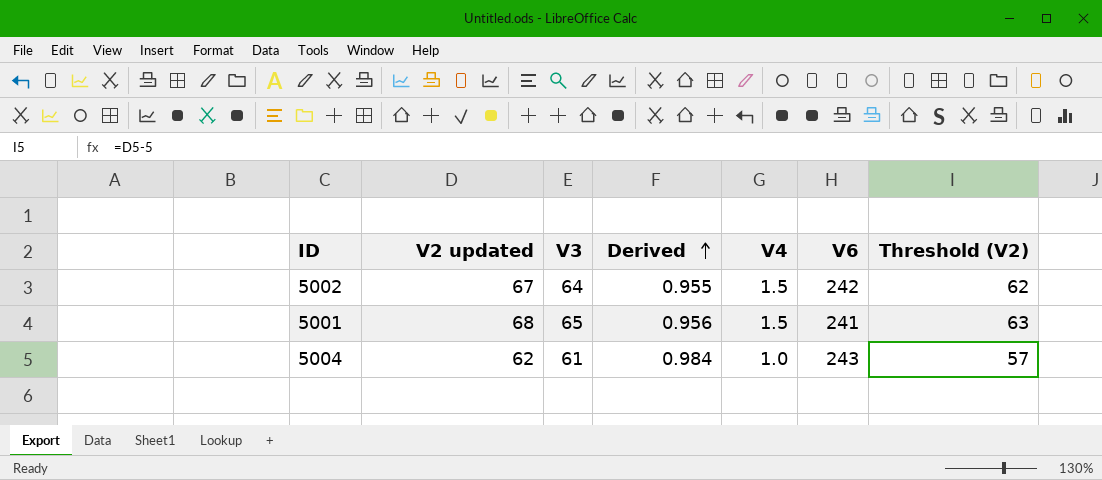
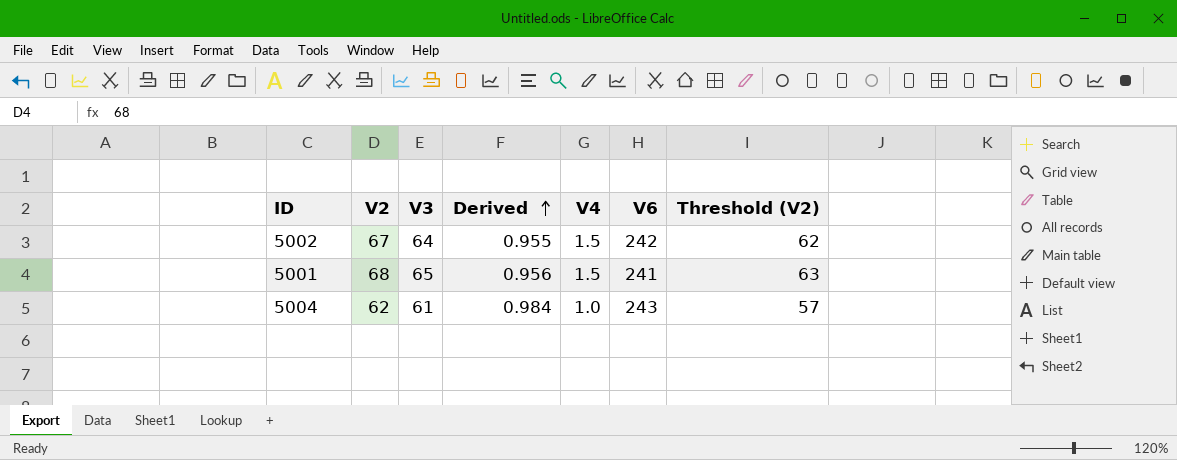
column name: V2 updated -> V2

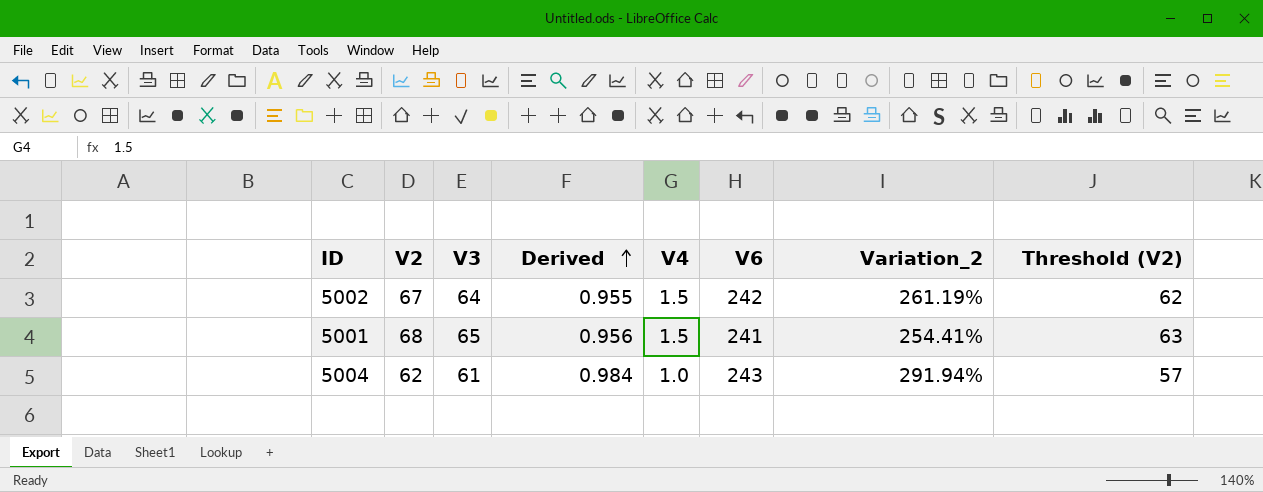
column Variation_2 | formula: none -> ([V6] - [V2]) / [V2]

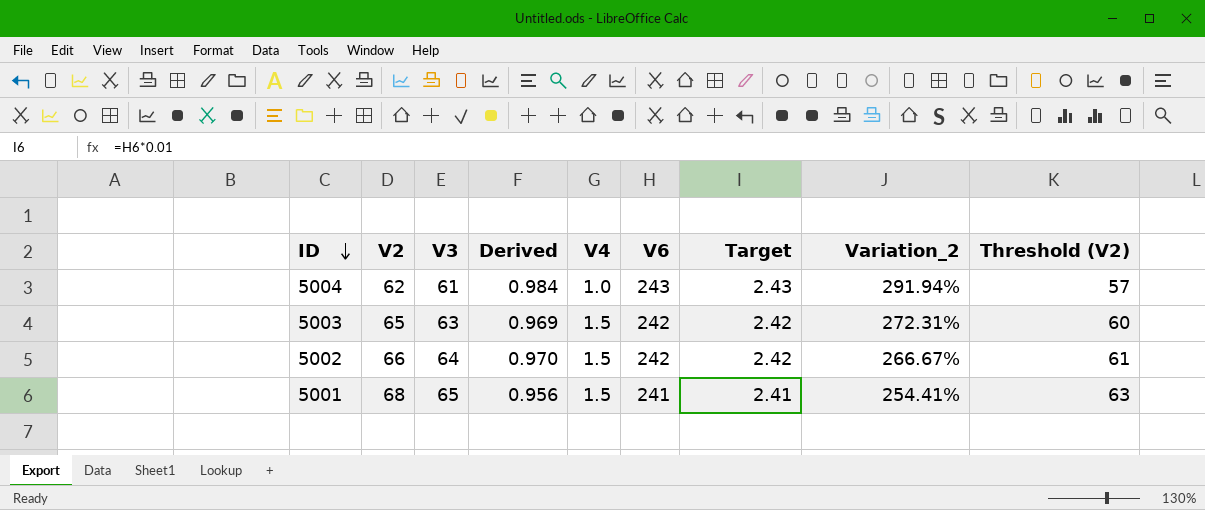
row order: Derived ascending -> ID descending
column Target | formula: none -> [V6] * 0.01
row 5003: none -> 65 | 63 | 0.969 | 1.5 | 242 | 2.42 | 272.31% | 60
5002 | V2: 67 -> 66
5002 | Derived: 0.955 -> 0.970
5002 | Variation_2: 261.19% -> 266.67%
5002 | Threshold (V2): 62 -> 61

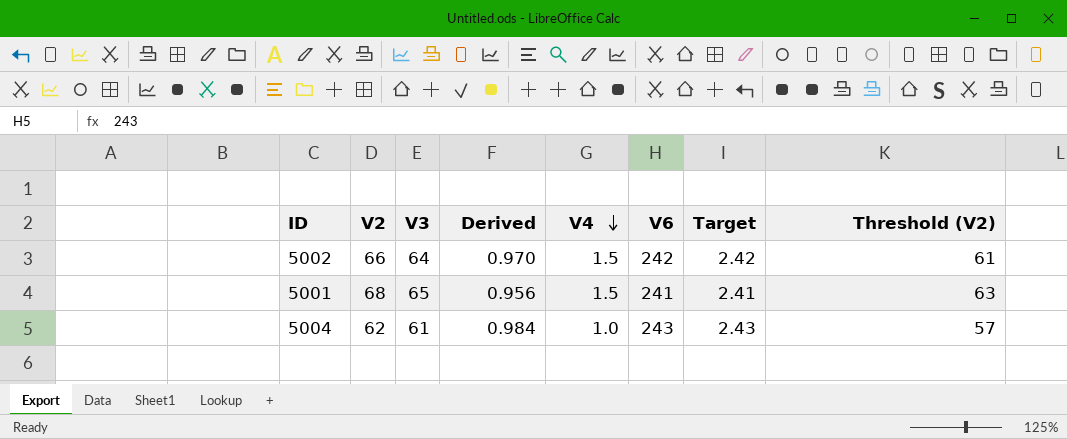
row order: ID descending -> V4 descending
column Variation_2 | formula: ([V6] - [V2]) / [V2] -> none
row 5003: 65 | 63 | 0.969 | 1.5 | 242 | 2.42 | 272.31% | 60 -> none

